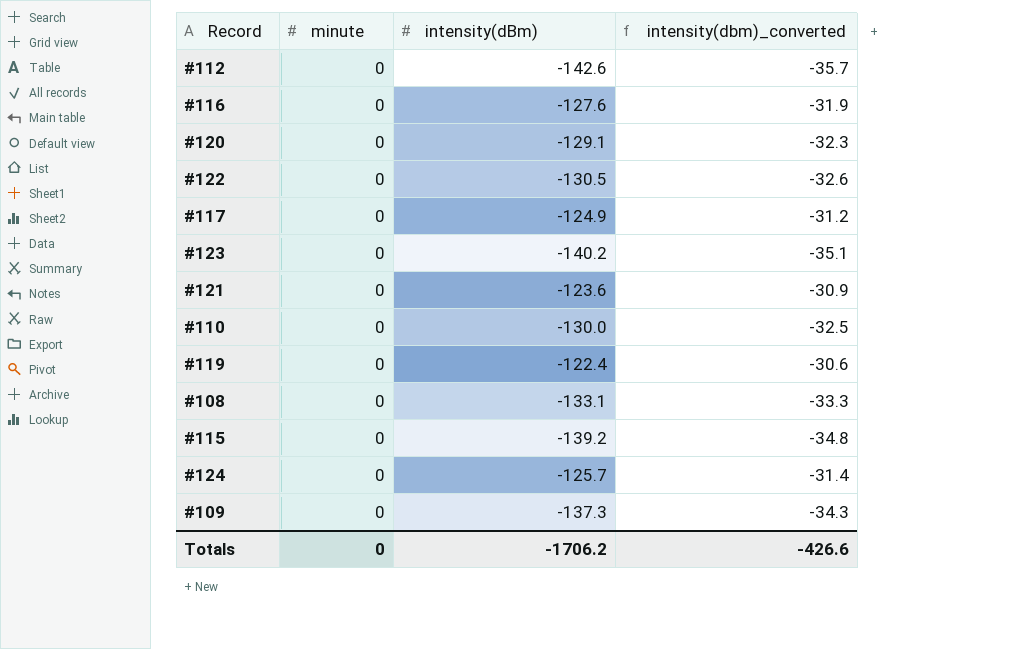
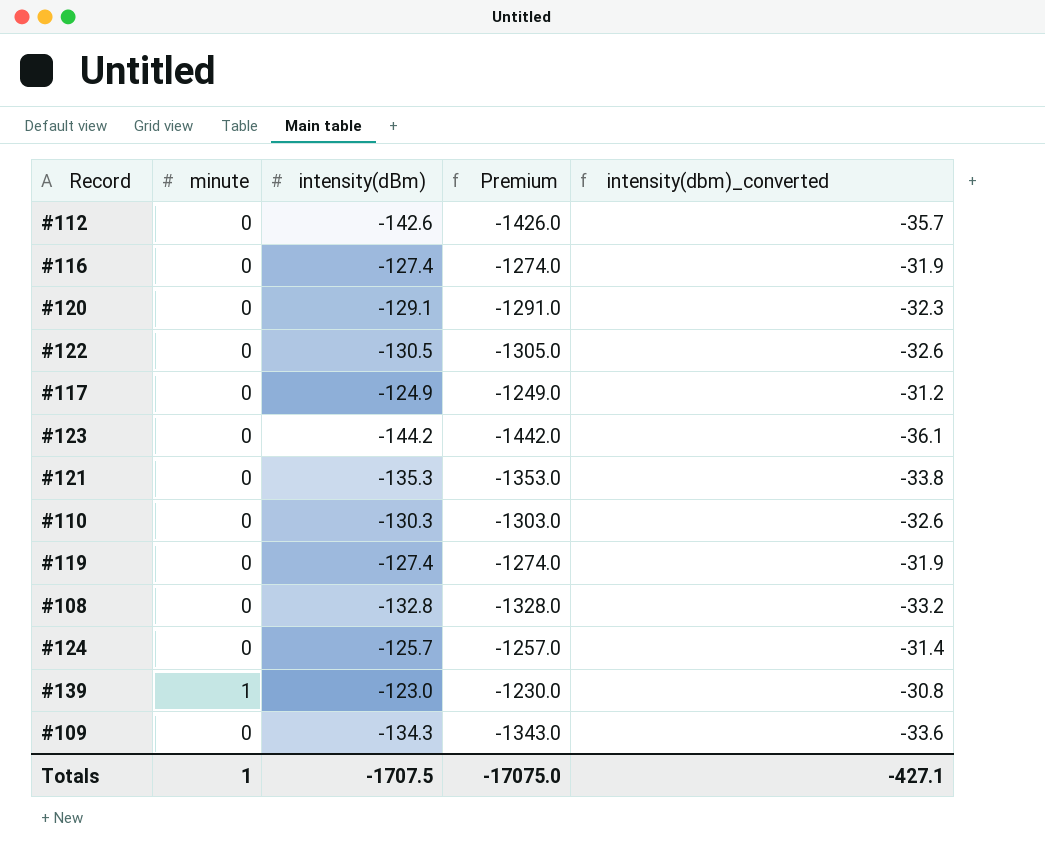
column Premium | formula: none -> [intensity(dBm)] * 10
row #115: 0 | -139.2 | -34.8 -> none
#116 | intensity(dBm): -127.6 -> -127.4
#123 | intensity(dBm): -140.2 -> -144.2
#123 | intensity(dbm)_converted: -35.1 -> -36.1
#121 | intensity(dBm): -123.6 -> -135.3
#121 | intensity(dbm)_converted: -30.9 -> -33.8
#110 | intensity(dBm): -130.0 -> -130.3
#110 | intensity(dbm)_converted: -32.5 -> -32.6
#119 | intensity(dBm): -122.4 -> -127.4
#119 | intensity(dbm)_converted: -30.6 -> -31.9
#108 | intensity(dBm): -133.1 -> -132.8
#108 | intensity(dbm)_converted: -33.3 -> -33.2
row #139: none -> 1 | -123.0 | -1230.0 | -30.8
#109 | intensity(dBm): -137.3 -> -134.3
#109 | intensity(dbm)_converted: -34.3 -> -33.6
Totals | minute: 0 -> 1
Totals | intensity(dBm): -1706.2 -> -1707.5
Totals | intensity(dbm)_converted: -426.6 -> -427.1

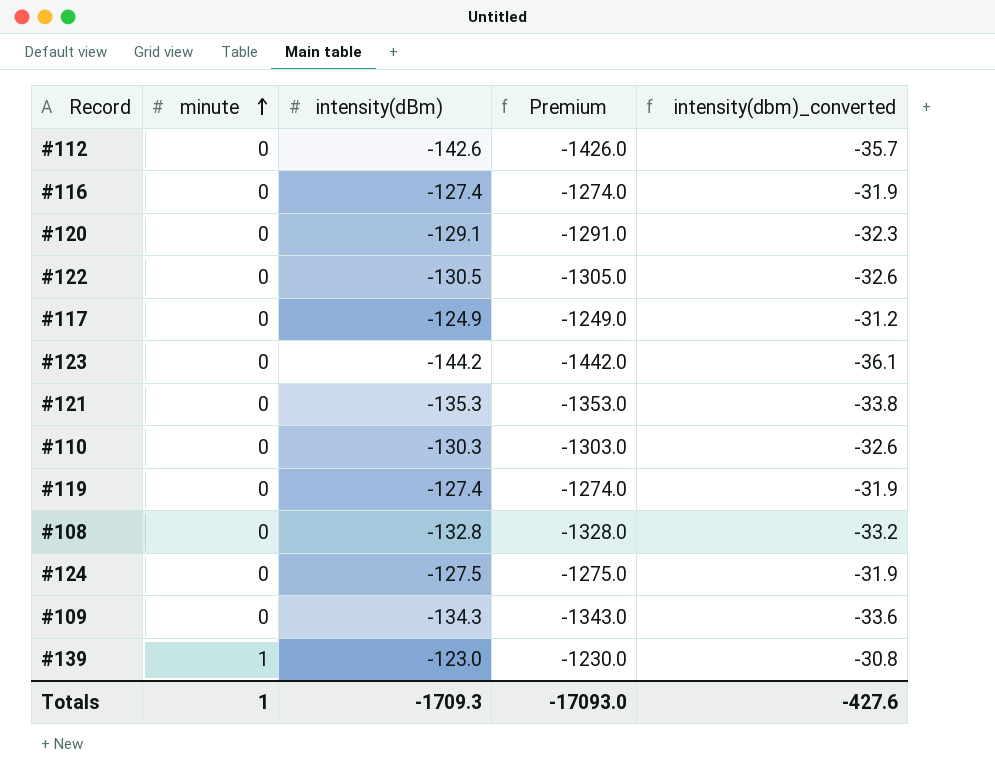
row order: none -> minute ascending
#124 | intensity(dBm): -125.7 -> -127.5
#124 | Premium: -1257.0 -> -1275.0
#124 | intensity(dbm)_converted: -31.4 -> -31.9
Totals | intensity(dBm): -1707.5 -> -1709.3
Totals | Premium: -17075.0 -> -17093.0
Totals | intensity(dbm)_converted: -427.1 -> -427.6

